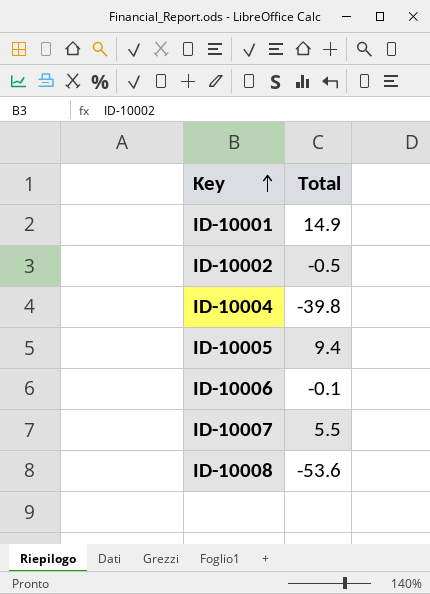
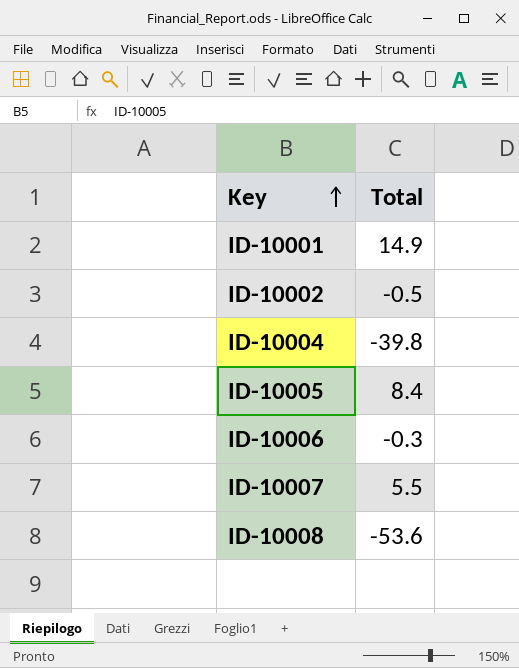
ID-10005 | Total: 9.4 -> 8.4
ID-10006 | Total: -0.1 -> -0.3

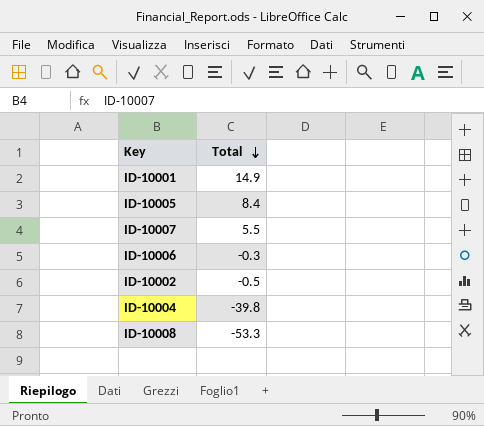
row order: Key ascending -> Total descending
ID-10008 | Total: -53.6 -> -53.3

